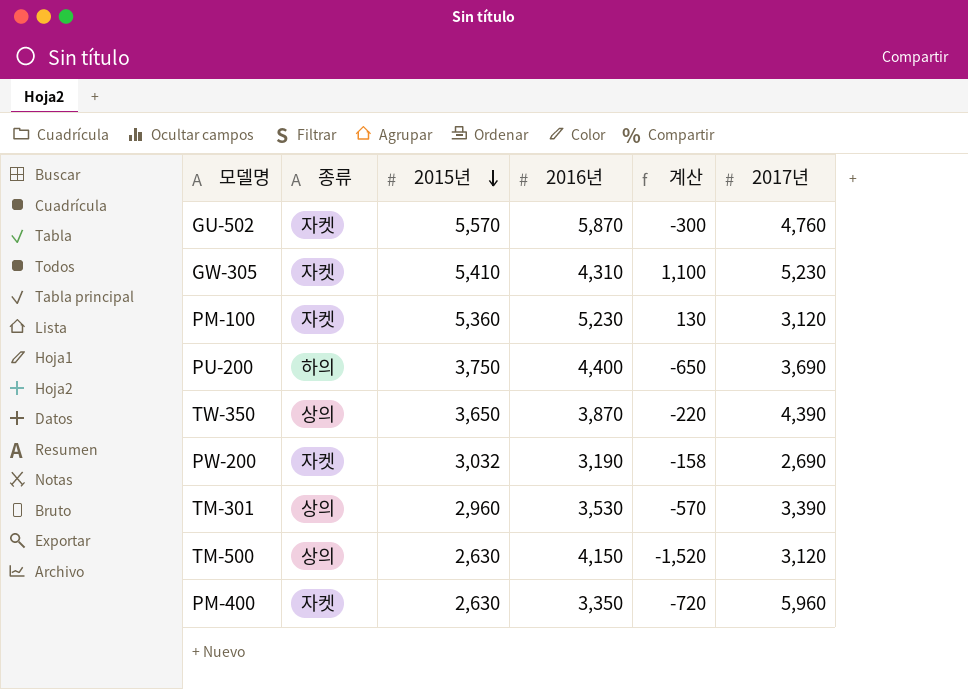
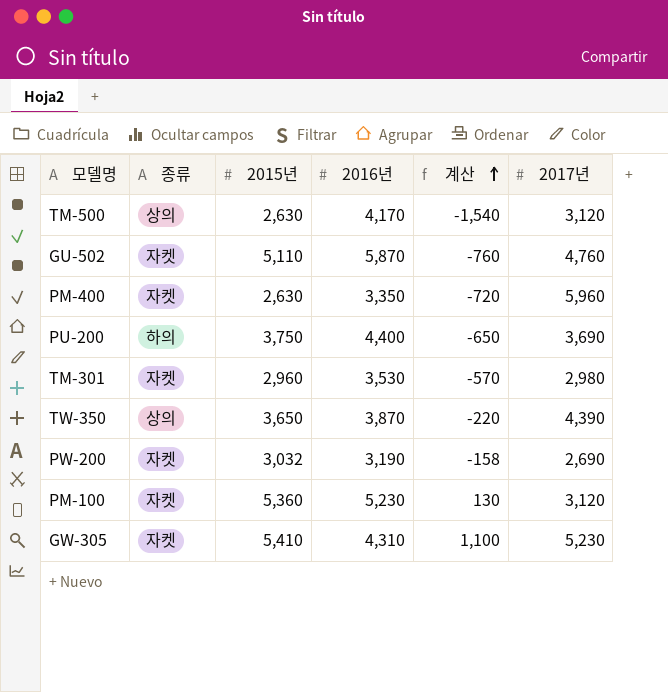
row order: 2015년 descending -> 계산 ascending
TM-500 | 2016년: 4,150 -> 4,170
TM-500 | 계산: -1,520 -> -1,540
GU-502 | 2015년: 5,570 -> 5,110
GU-502 | 계산: -300 -> -760
TM-301 | 종류: 상의 -> 자켓
TM-301 | 2017년: 3,390 -> 2,980

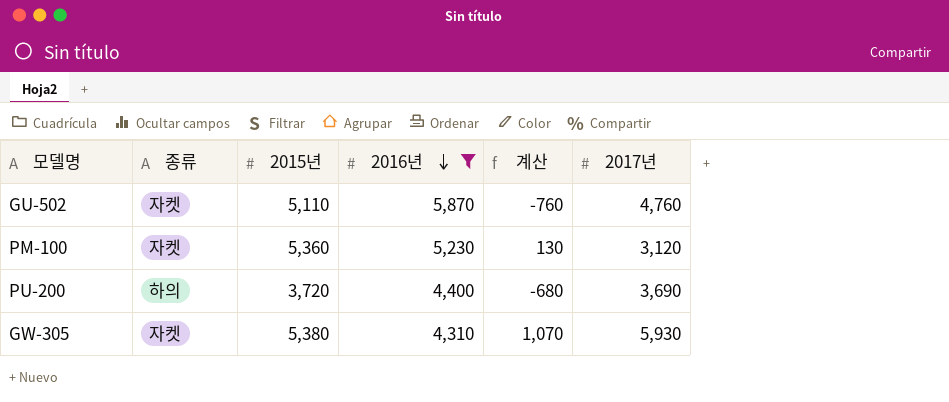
filter: none -> 2016년 >= 4,310
row order: 계산 ascending -> 2016년 descending
PU-200 | 2015년: 3,750 -> 3,720
PU-200 | 계산: -650 -> -680
GW-305 | 2015년: 5,410 -> 5,380
GW-305 | 계산: 1,100 -> 1,070
GW-305 | 2017년: 5,230 -> 5,930

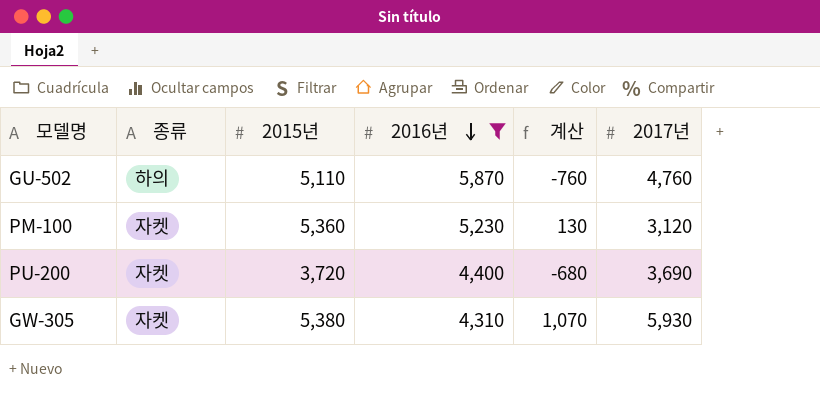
GU-502 | 종류: 자켓 -> 하의
PU-200 | 종류: 하의 -> 자켓

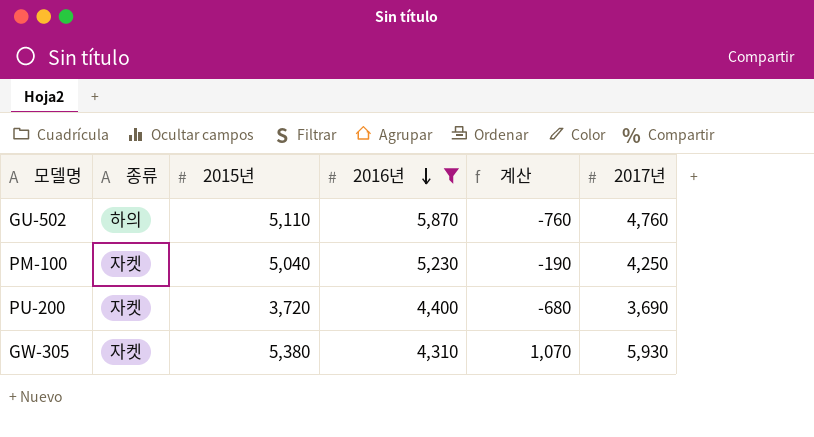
PM-100 | 2015년: 5,360 -> 5,040
PM-100 | 계산: 130 -> -190
PM-100 | 2017년: 3,120 -> 4,250

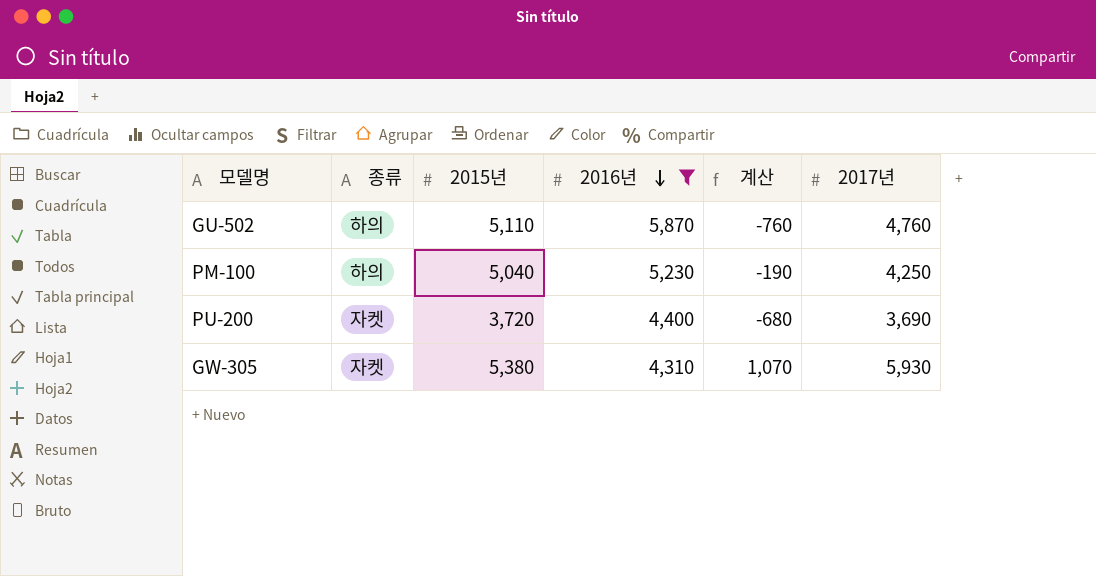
PM-100 | 종류: 자켓 -> 하의

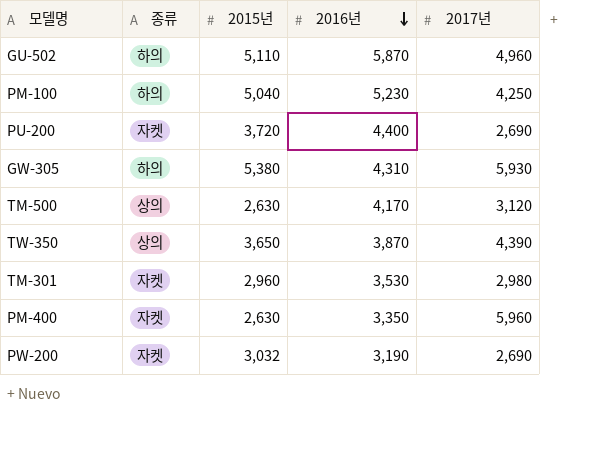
filter: 2016년 >= 4,310 -> none
column 계산 | formula: [2015년] - [2016년] -> none
GU-502 | 2017년: 4,760 -> 4,960
PU-200 | 2017년: 3,690 -> 2,690
GW-305 | 종류: 자켓 -> 하의

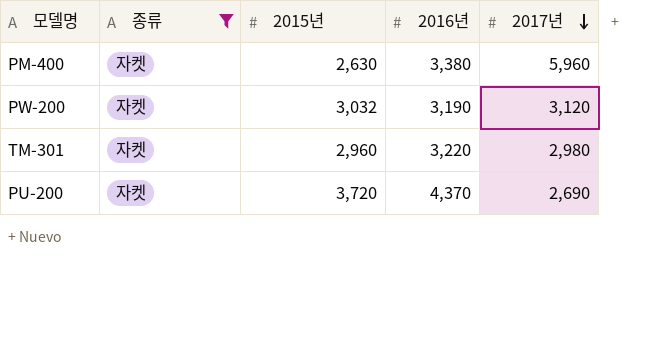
filter: none -> 종류 = 자켓
row order: 2016년 descending -> 2017년 descending
PM-400 | 2016년: 3,350 -> 3,380
PW-200 | 2017년: 2,690 -> 3,120
TM-301 | 2016년: 3,530 -> 3,220
PU-200 | 2016년: 4,400 -> 4,370

